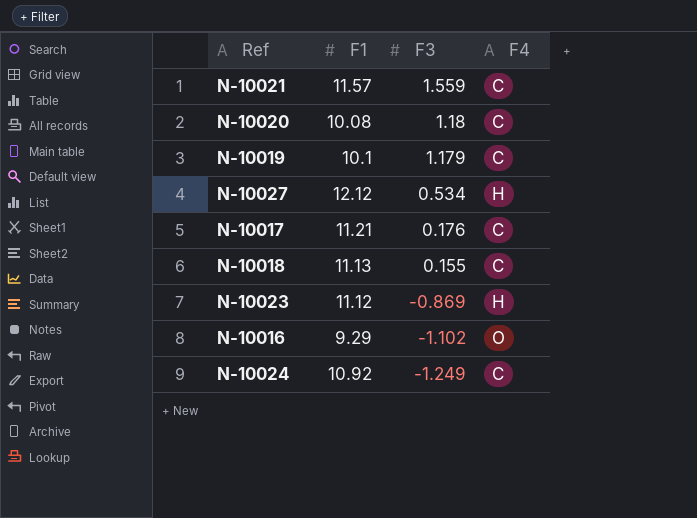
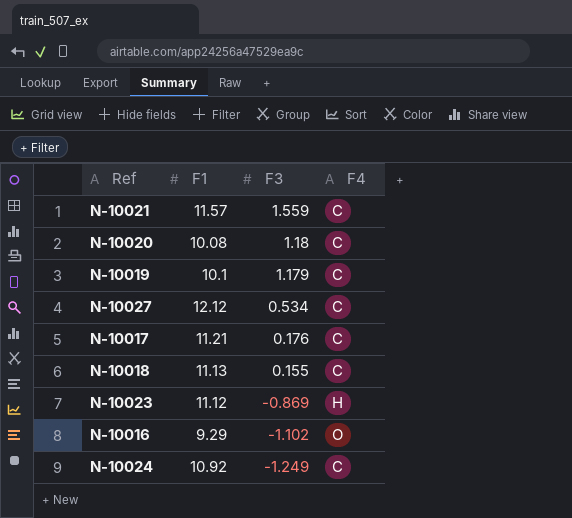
N-10027 | F4: H -> C

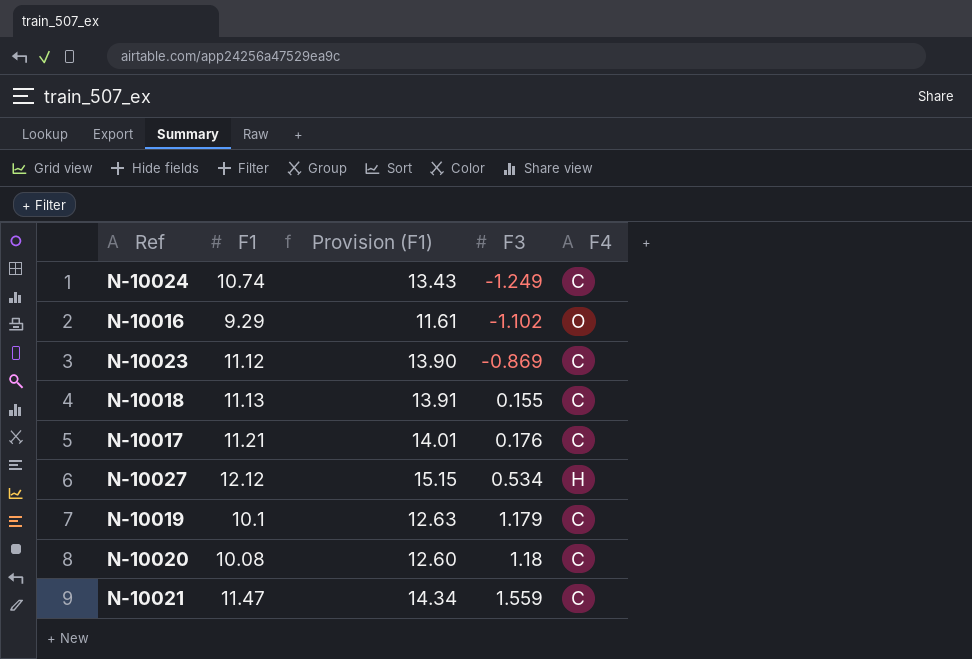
row order: F3 descending -> F3 ascending
column Provision (F1) | formula: none -> [F1] * 1.25
N-10024 | F1: 10.92 -> 10.74
N-10023 | F4: H -> C
N-10027 | F4: C -> H
N-10021 | F1: 11.57 -> 11.47

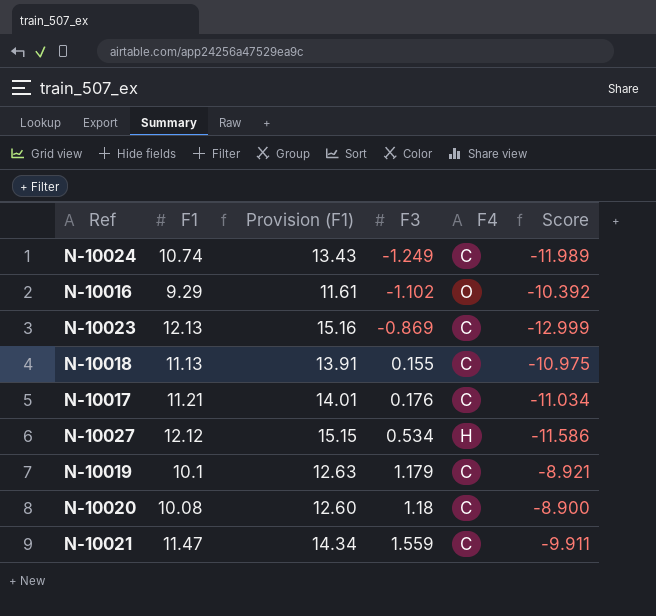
column Score | formula: none -> [F3] - [F1]
N-10023 | F1: 11.12 -> 12.13
N-10023 | Provision (F1): 13.90 -> 15.16

